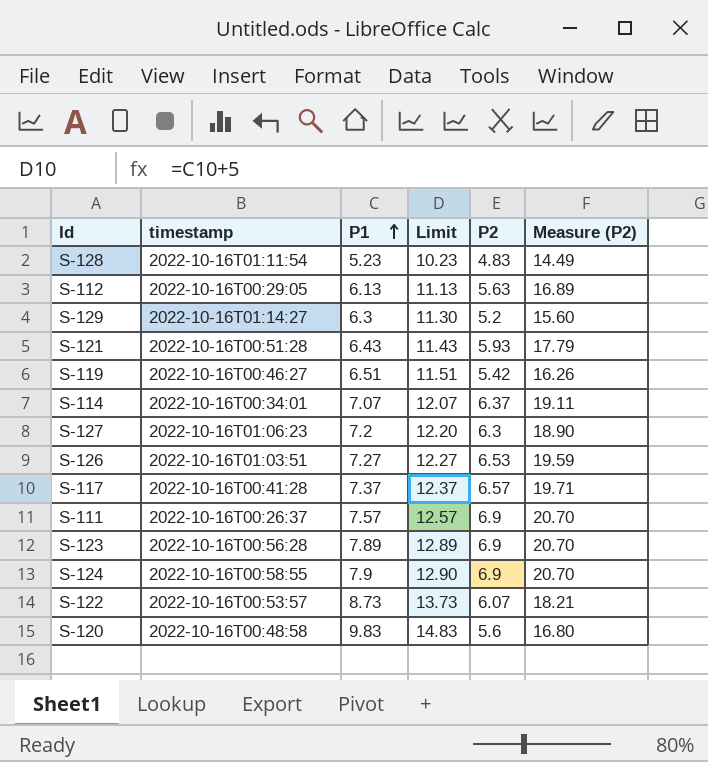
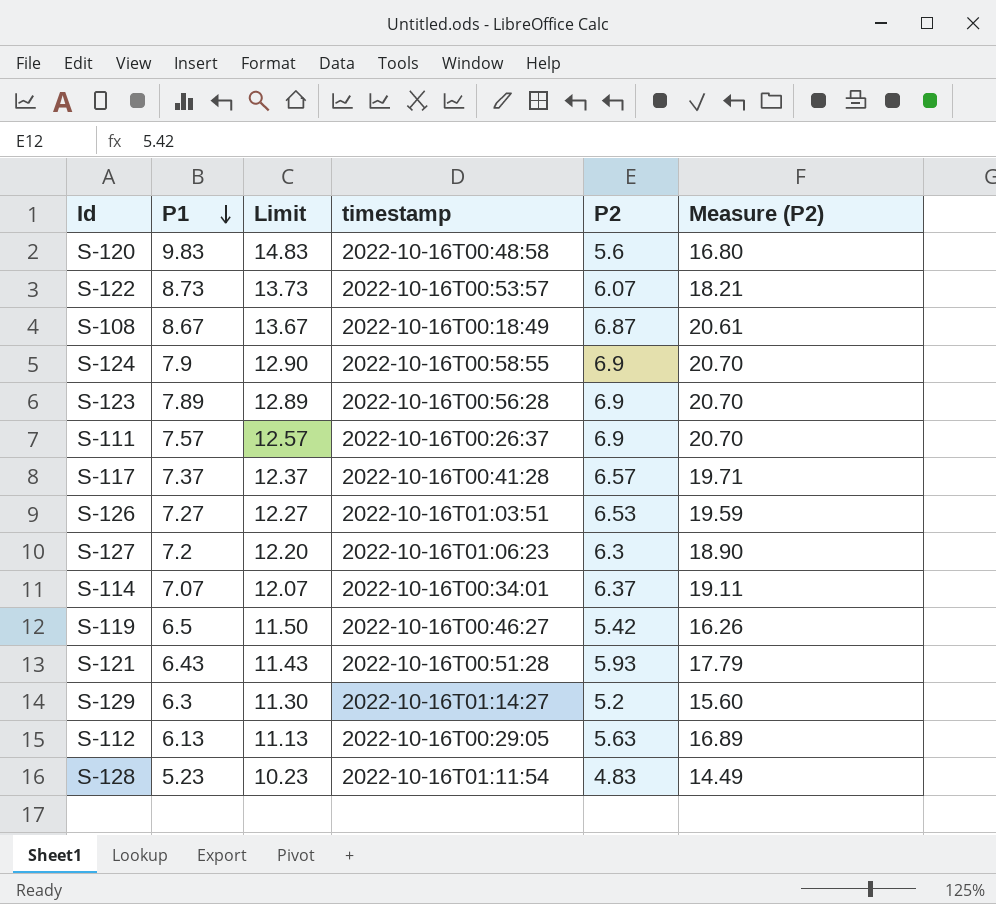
row order: P1 ascending -> P1 descending
column timestamp | position: 2 -> 4
row S-108: none -> 8.67 | 13.67 | 2022-10-16T00:18:49 | 6.87 | 20.61
S-119 | P1: 6.51 -> 6.5
S-119 | Limit: 11.51 -> 11.50

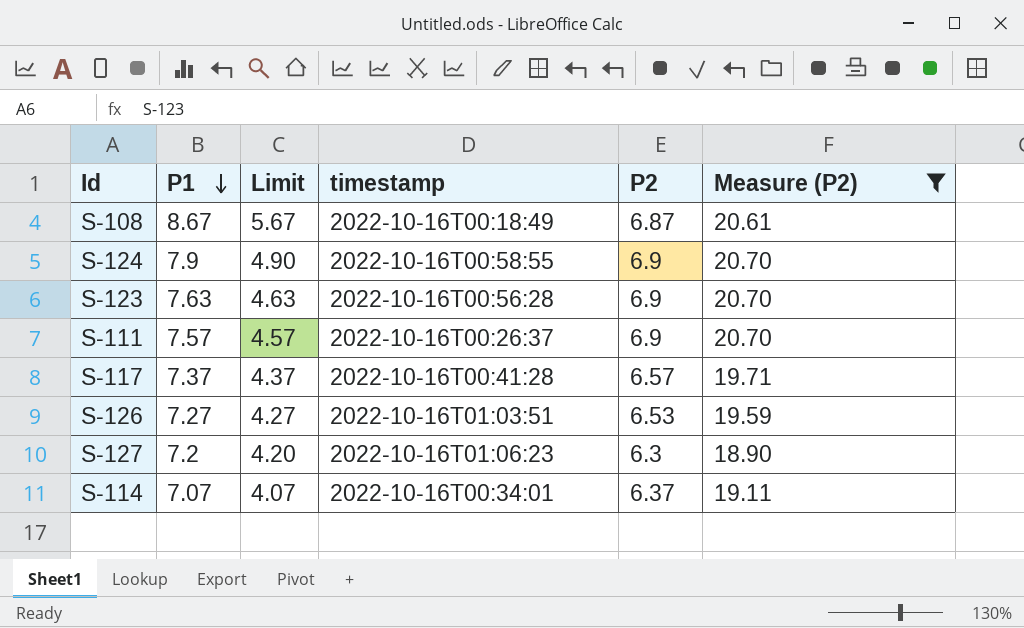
filter: none -> Measure (P2) >= 18.90
column Limit | formula: [P1] + 5 -> [P1] - 3
S-123 | P1: 7.89 -> 7.63

